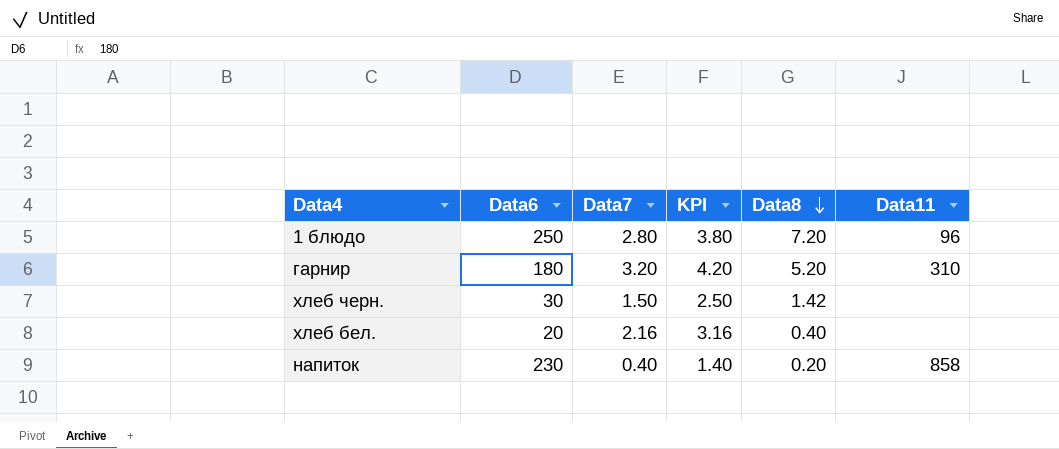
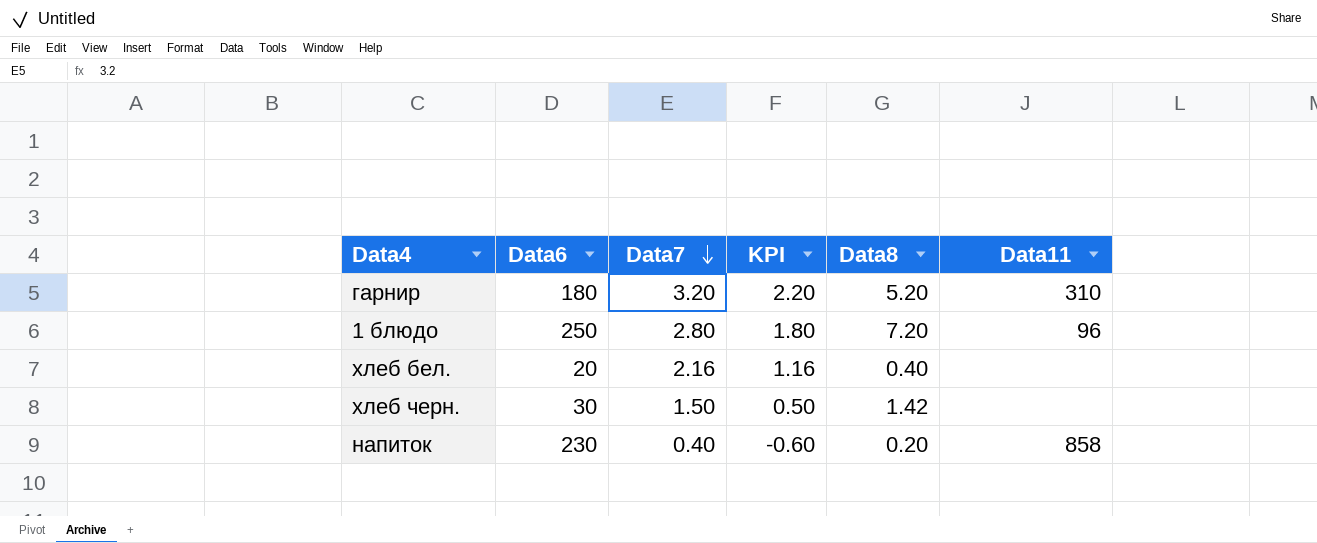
row order: Data8 descending -> Data7 descending
column KPI | formula: [Data7] + 1 -> [Data7] - 1

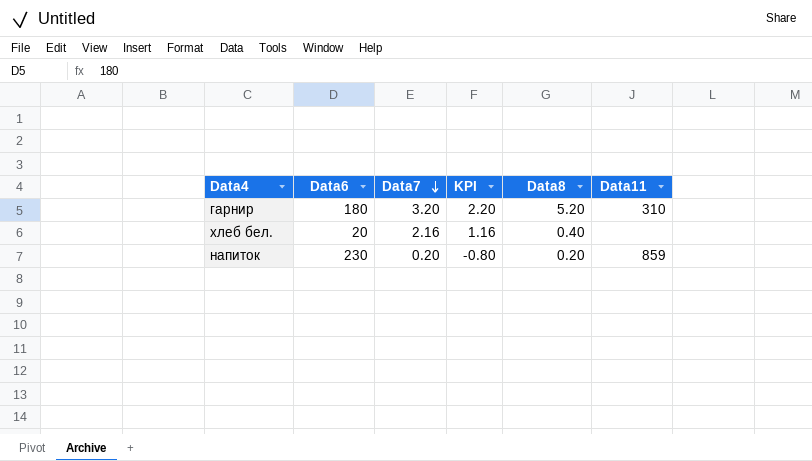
row 1 блюдо: 250 | 2.80 | 1.80 | 7.20 | 96 -> none
row хлеб черн.: 30 | 1.50 | 0.50 | 1.42 | none -> none
напиток | Data7: 0.40 -> 0.20
напиток | KPI: -0.60 -> -0.80
напиток | Data11: 858 -> 859

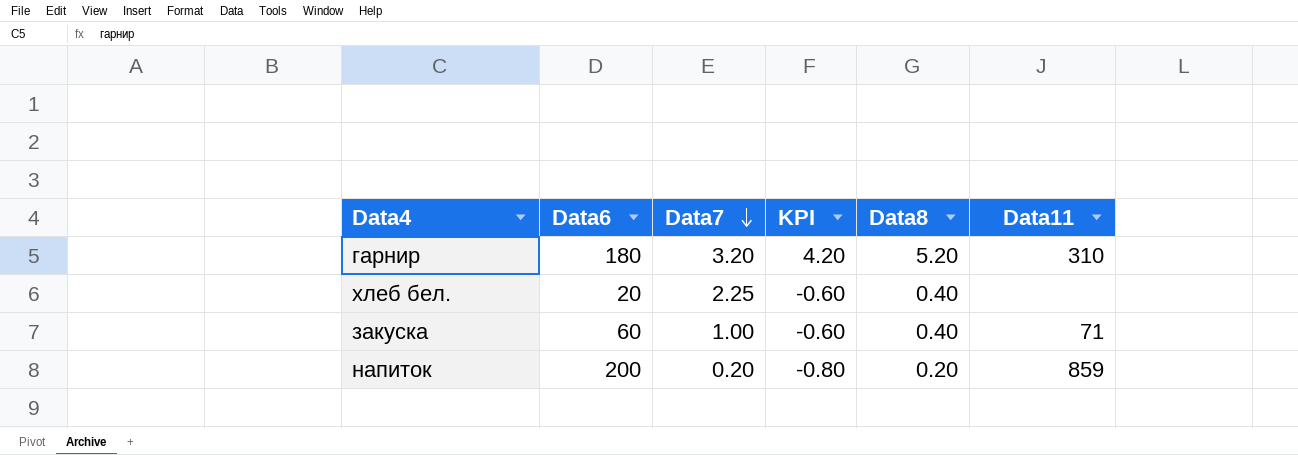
column KPI | formula: [Data7] - 1 -> [Data8] - 1
хлеб бел. | Data7: 2.16 -> 2.25
row закуска: none -> 60 | 1.00 | -0.60 | 0.40 | 71
напиток | Data6: 230 -> 200

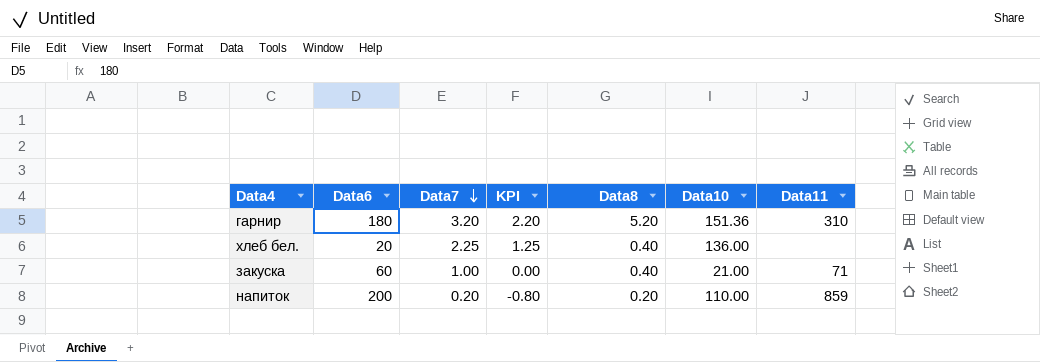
column KPI | formula: [Data8] - 1 -> [Data7] - 1
column Data10 | position: none -> 6

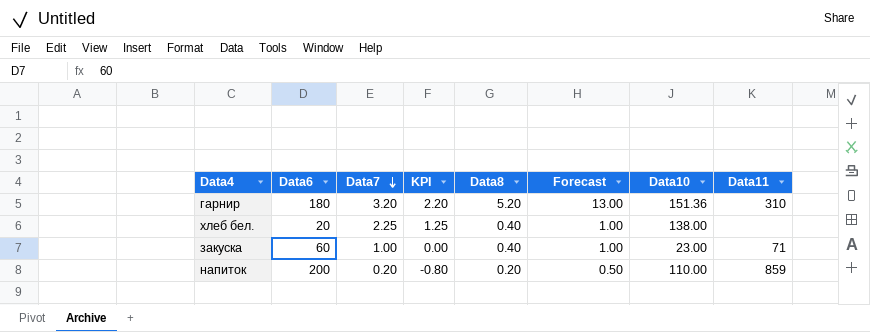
column Forecast | formula: none -> [Data8] * 2.5
хлеб бел. | Data10: 136.00 -> 138.00
закуска | Data10: 21.00 -> 23.00

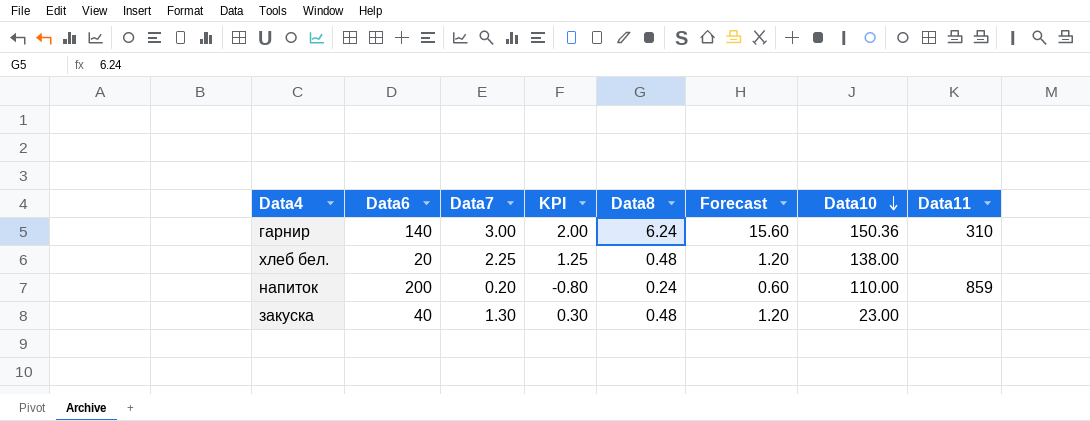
row order: Data7 descending -> Data10 descending
гарнир | Data6: 180 -> 140
гарнир | Data7: 3.20 -> 3.00
гарнир | KPI: 2.20 -> 2.00
гарнир | Data8: 5.20 -> 6.24
гарнир | Forecast: 13.00 -> 15.60
гарнир | Data10: 151.36 -> 150.36
хлеб бел. | Data8: 0.40 -> 0.48
хлеб бел. | Forecast: 1.00 -> 1.20
напиток | Data8: 0.20 -> 0.24
напиток | Forecast: 0.50 -> 0.60
закуска | Data6: 60 -> 40
закуска | Data7: 1.00 -> 1.30
закуска | KPI: 0.00 -> 0.30
закуска | Data8: 0.40 -> 0.48
закуска | Forecast: 1.00 -> 1.20
закуска | Data11: 71 -> none

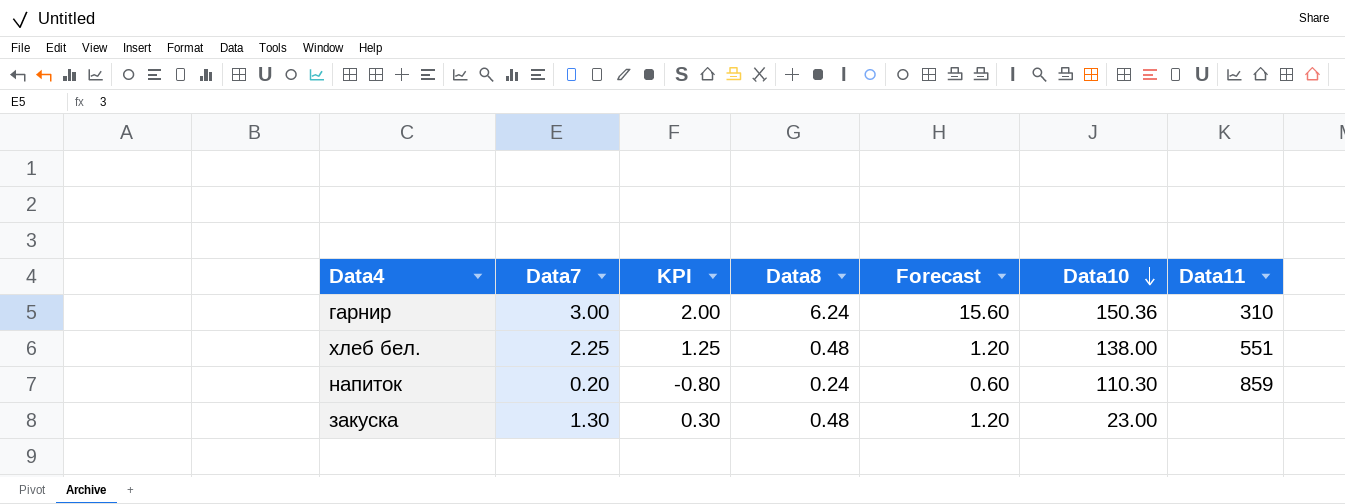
column Data6 | position: 2 -> none
хлеб бел. | Data11: none -> 551
напиток | Data10: 110.00 -> 110.30

